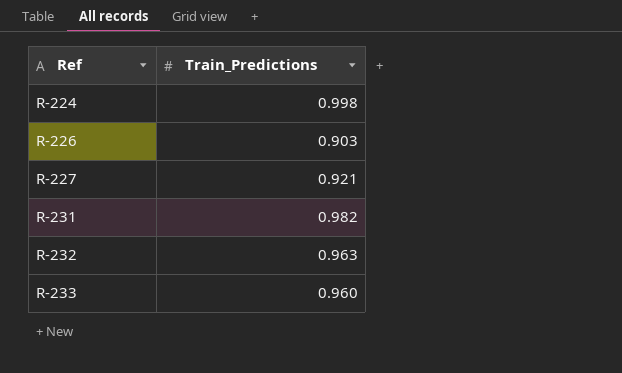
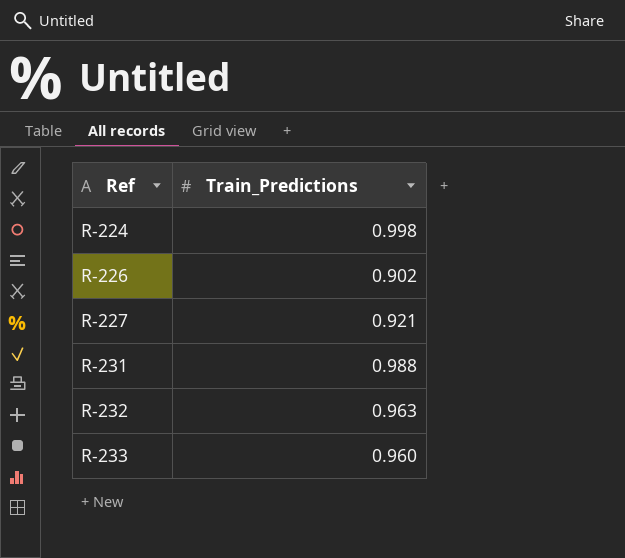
R-226 | Train_Predictions: 0.903 -> 0.902
R-231 | Train_Predictions: 0.982 -> 0.988

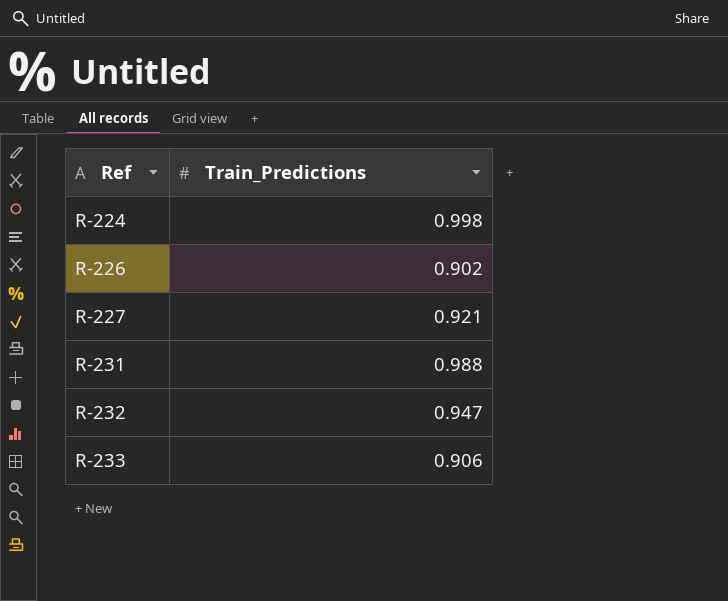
R-232 | Train_Predictions: 0.963 -> 0.947
R-233 | Train_Predictions: 0.960 -> 0.906

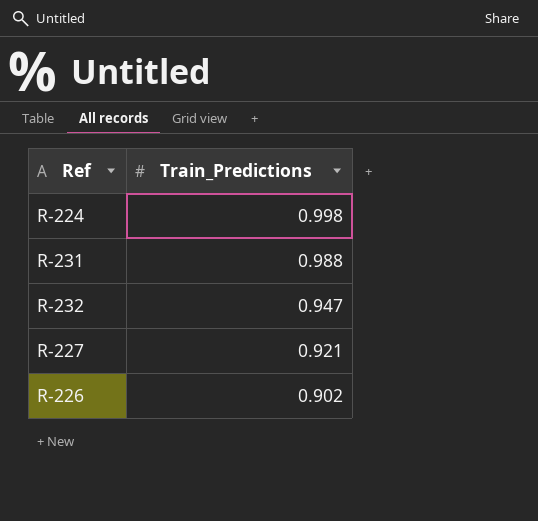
row order: Ref ascending -> Train_Predictions descending
row R-233: 0.906 -> none

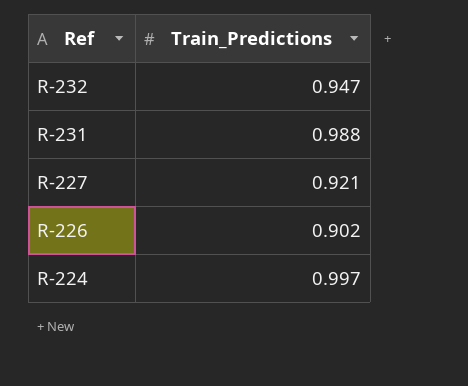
row order: Train_Predictions descending -> Ref descending
R-224 | Train_Predictions: 0.998 -> 0.997

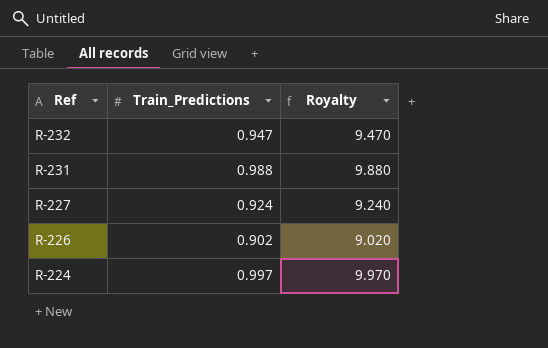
column Royalty | formula: none -> [Train_Predictions] * 10
R-227 | Train_Predictions: 0.921 -> 0.924

